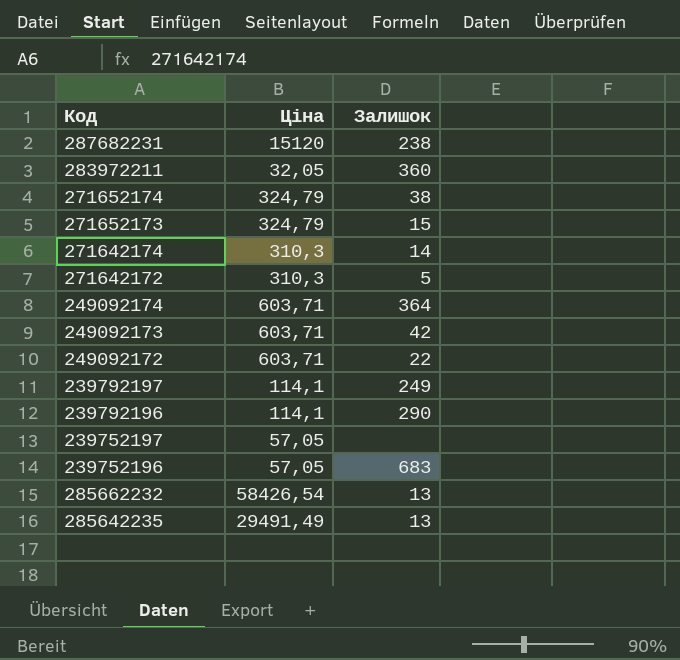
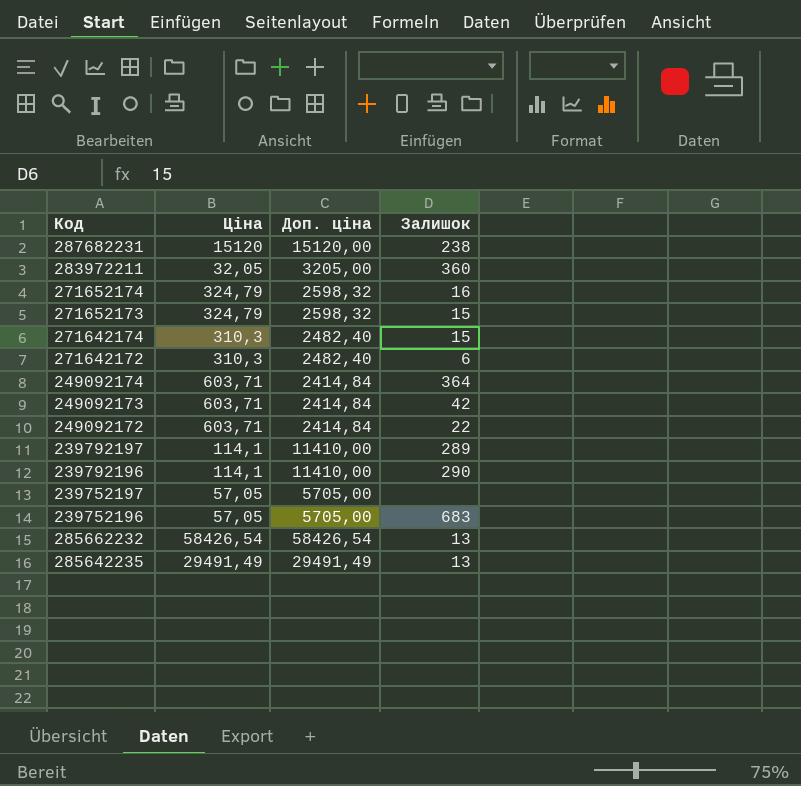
column Доп. ціна | position: none -> 3
271652174 | Залишок: 38 -> 16
271642174 | Залишок: 14 -> 15
271642172 | Залишок: 5 -> 6
239792197 | Залишок: 249 -> 289

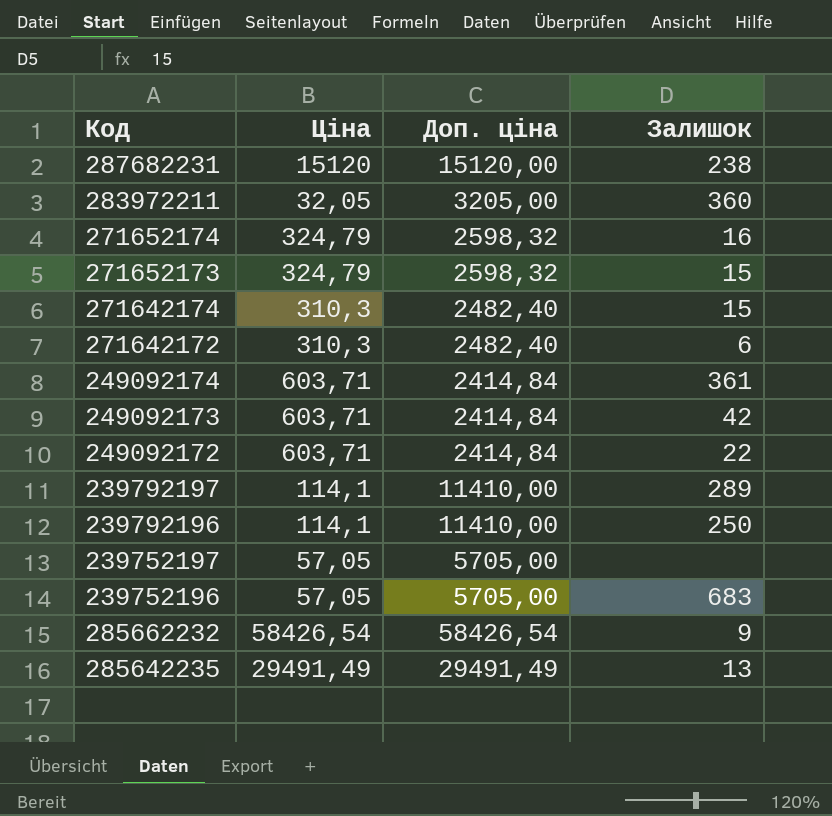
249092174 | Залишок: 364 -> 361
239792196 | Залишок: 290 -> 250
285662232 | Залишок: 13 -> 9

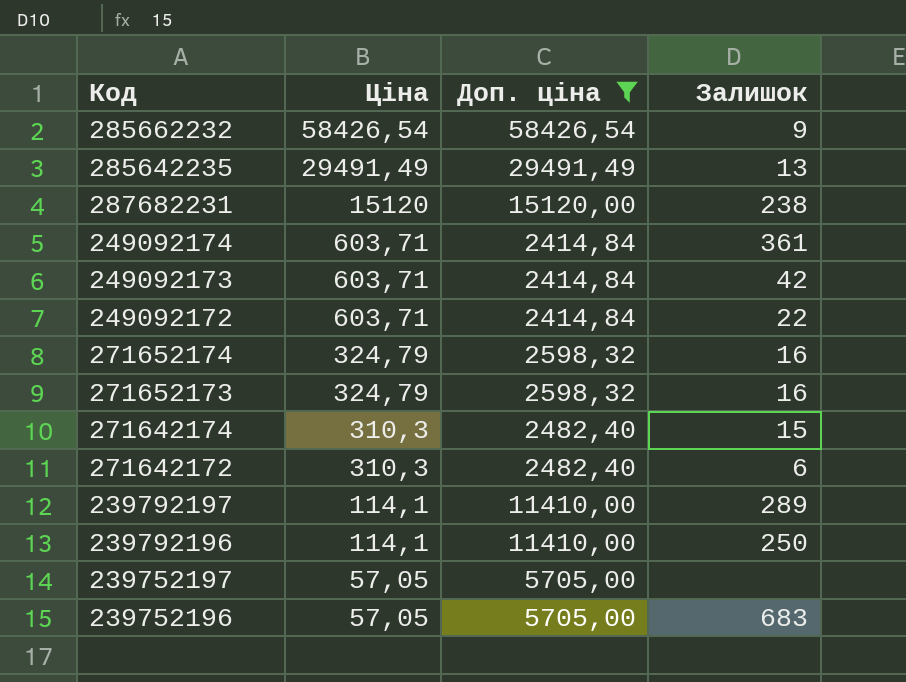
filter: none -> Доп. ціна != 3205,00
row order: none -> Ціна descending
271652173 | Залишок: 15 -> 16

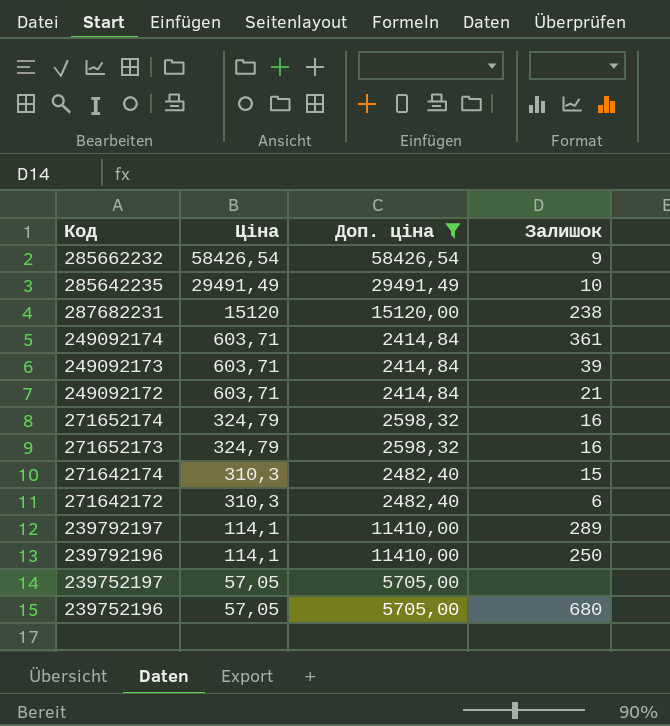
285642235 | Залишок: 13 -> 10
249092173 | Залишок: 42 -> 39
249092172 | Залишок: 22 -> 21
239752196 | Залишок: 683 -> 680

